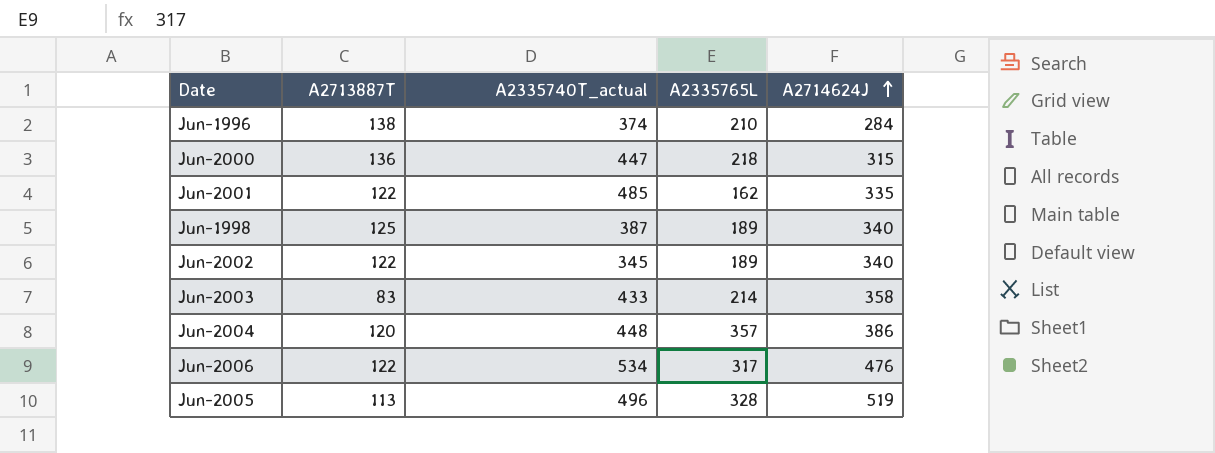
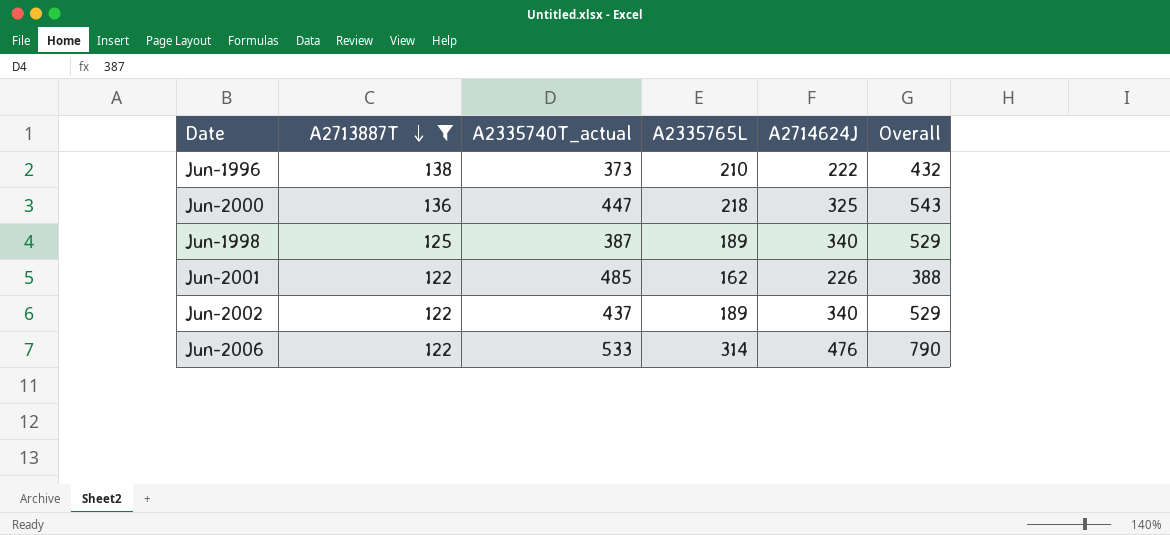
filter: none -> A2713887T >= 122
row order: A2714624J ascending -> A2713887T descending
column Overall | formula: none -> [A2335765L] + [A2714624J]
Jun-1996 | A2335740T_actual: 374 -> 373
Jun-1996 | A2714624J: 284 -> 222
Jun-2000 | A2714624J: 315 -> 325
Jun-2001 | A2714624J: 335 -> 226
Jun-2002 | A2335740T_actual: 345 -> 437
Jun-2006 | A2335740T_actual: 534 -> 533
Jun-2006 | A2335765L: 317 -> 314

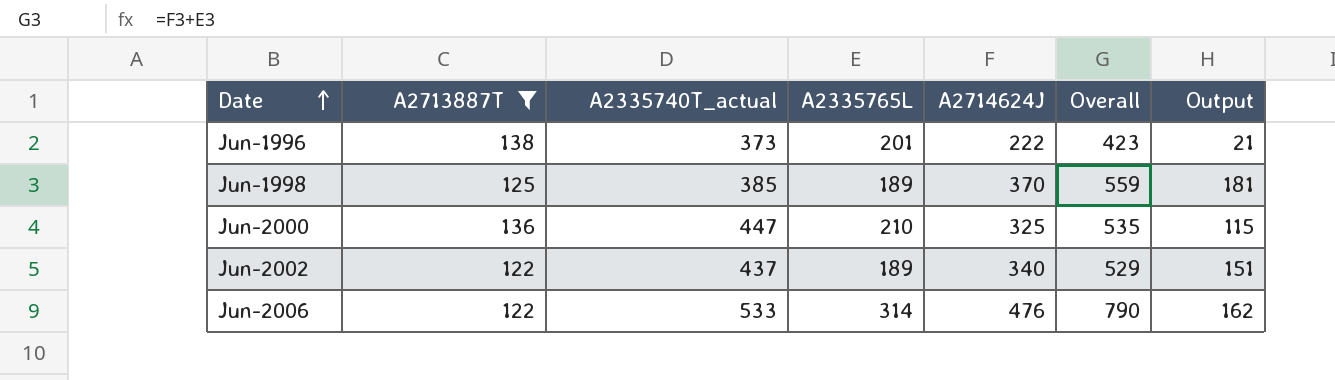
row order: A2713887T descending -> Date ascending
column Output | formula: none -> [A2714624J] - [A2335765L]
row Jun-2001: 122 | 485 | 162 | 226 | 388 -> none
Jun-1996 | A2335765L: 210 -> 201
Jun-1996 | Overall: 432 -> 423
Jun-1998 | A2335740T_actual: 387 -> 385
Jun-1998 | A2714624J: 340 -> 370
Jun-1998 | Overall: 529 -> 559
Jun-2000 | A2335765L: 218 -> 210
Jun-2000 | Overall: 543 -> 535

